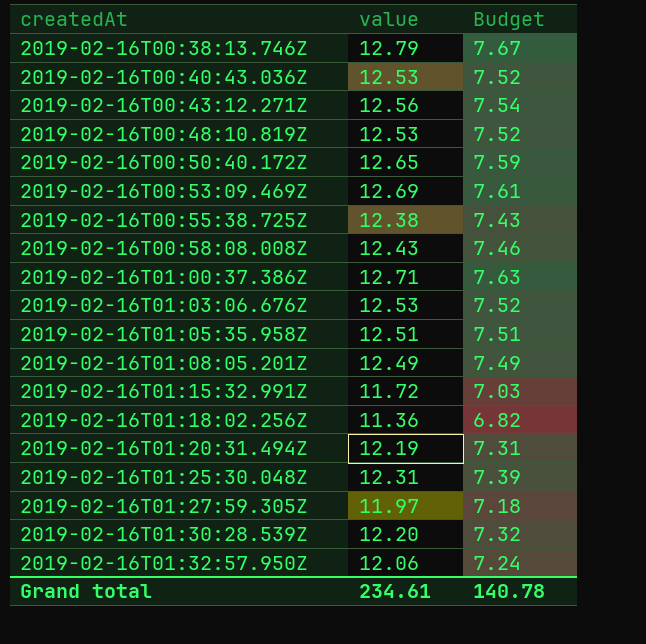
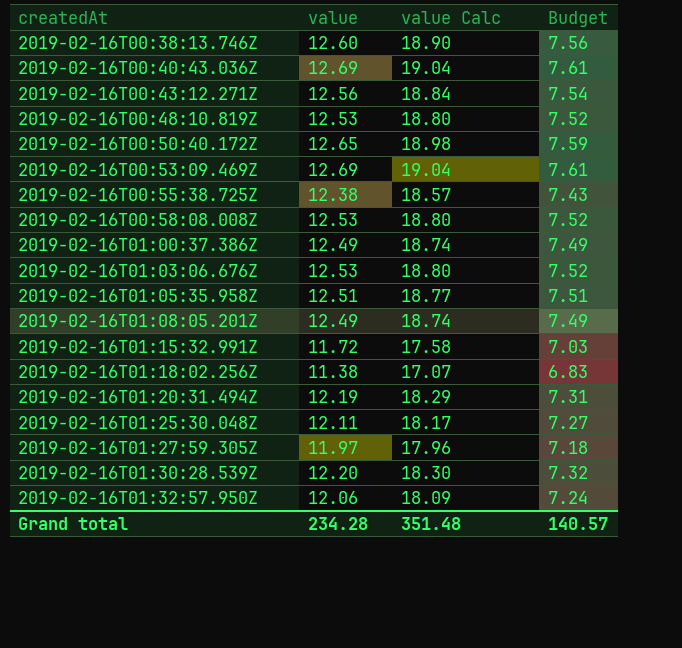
column value Calc | formula: none -> [value] * 1.5
2019-02-16T00:38:13.746Z | value: 12.79 -> 12.60
2019-02-16T00:38:13.746Z | Budget: 7.67 -> 7.56
2019-02-16T00:40:43.036Z | value: 12.53 -> 12.69
2019-02-16T00:40:43.036Z | Budget: 7.52 -> 7.61
2019-02-16T00:58:08.008Z | value: 12.43 -> 12.53
2019-02-16T00:58:08.008Z | Budget: 7.46 -> 7.52
2019-02-16T01:00:37.386Z | value: 12.71 -> 12.49
2019-02-16T01:00:37.386Z | Budget: 7.63 -> 7.49
2019-02-16T01:18:02.256Z | value: 11.36 -> 11.38
2019-02-16T01:18:02.256Z | Budget: 6.82 -> 6.83
2019-02-16T01:25:30.048Z | value: 12.31 -> 12.11
2019-02-16T01:25:30.048Z | Budget: 7.39 -> 7.27
Grand total | value: 234.61 -> 234.28
Grand total | Budget: 140.78 -> 140.57

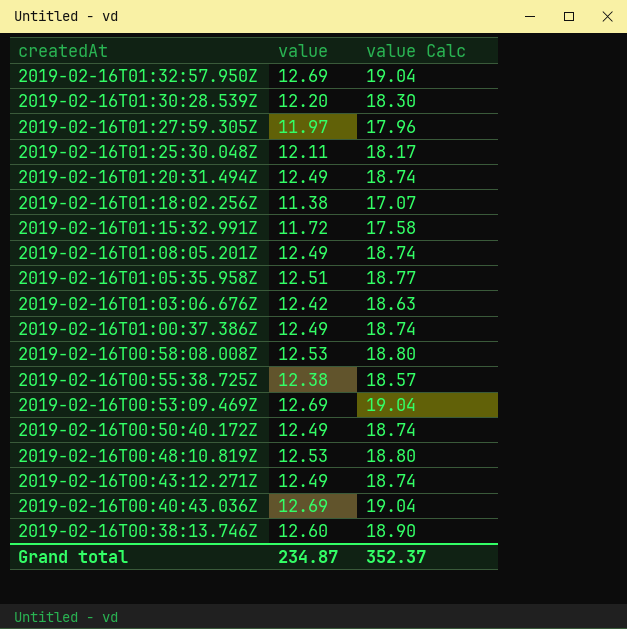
row order: createdAt ascending -> createdAt descending
column Budget | formula: [value] * 0.6 -> none
2019-02-16T01:32:57.950Z | value: 12.06 -> 12.69
2019-02-16T01:32:57.950Z | value Calc: 18.09 -> 19.04
2019-02-16T01:20:31.494Z | value: 12.19 -> 12.49
2019-02-16T01:20:31.494Z | value Calc: 18.29 -> 18.74
2019-02-16T01:03:06.676Z | value: 12.53 -> 12.42
2019-02-16T01:03:06.676Z | value Calc: 18.80 -> 18.63
2019-02-16T00:50:40.172Z | value: 12.65 -> 12.49
2019-02-16T00:50:40.172Z | value Calc: 18.98 -> 18.74
2019-02-16T00:43:12.271Z | value: 12.56 -> 12.49
2019-02-16T00:43:12.271Z | value Calc: 18.84 -> 18.74
Grand total | value: 234.28 -> 234.87
Grand total | value Calc: 351.48 -> 352.37

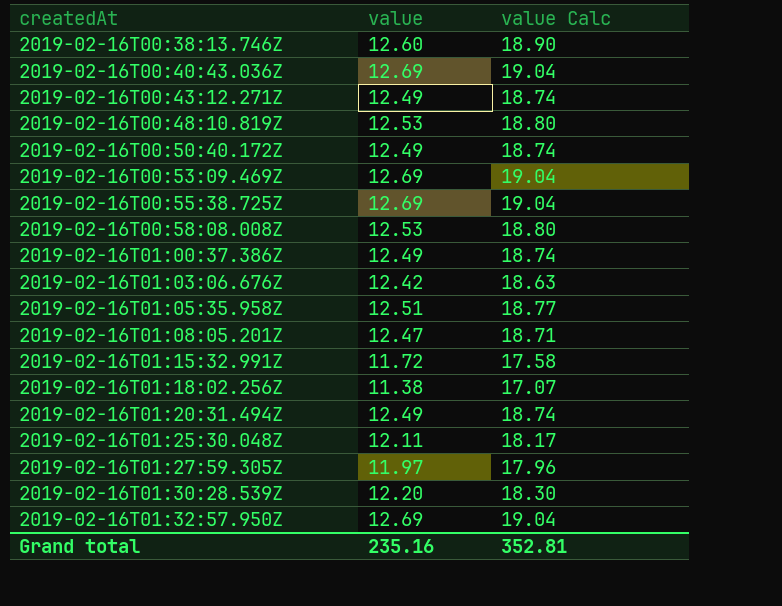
row order: createdAt descending -> createdAt ascending
2019-02-16T00:55:38.725Z | value: 12.38 -> 12.69
2019-02-16T00:55:38.725Z | value Calc: 18.57 -> 19.04
2019-02-16T01:08:05.201Z | value: 12.49 -> 12.47
2019-02-16T01:08:05.201Z | value Calc: 18.74 -> 18.71
Grand total | value: 234.87 -> 235.16
Grand total | value Calc: 352.37 -> 352.81

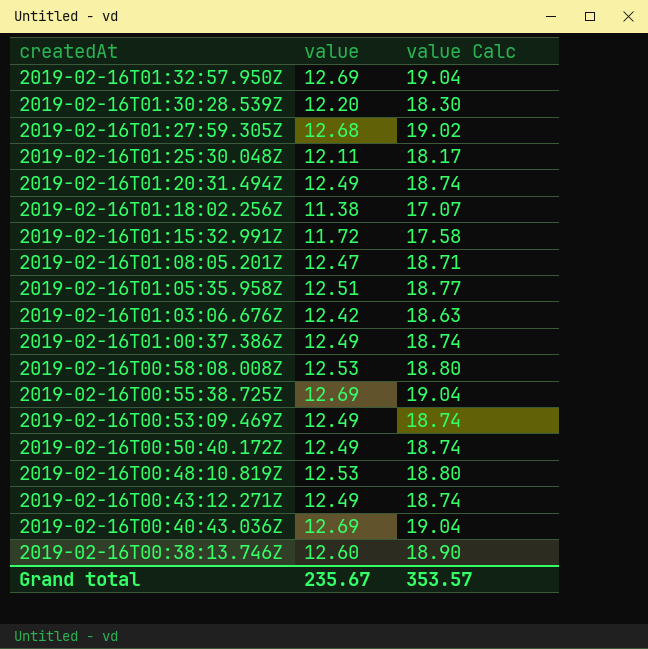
row order: createdAt ascending -> createdAt descending
2019-02-16T01:27:59.305Z | value: 11.97 -> 12.68
2019-02-16T01:27:59.305Z | value Calc: 17.96 -> 19.02
2019-02-16T00:53:09.469Z | value: 12.69 -> 12.49
2019-02-16T00:53:09.469Z | value Calc: 19.04 -> 18.74
Grand total | value: 235.16 -> 235.67
Grand total | value Calc: 352.81 -> 353.57

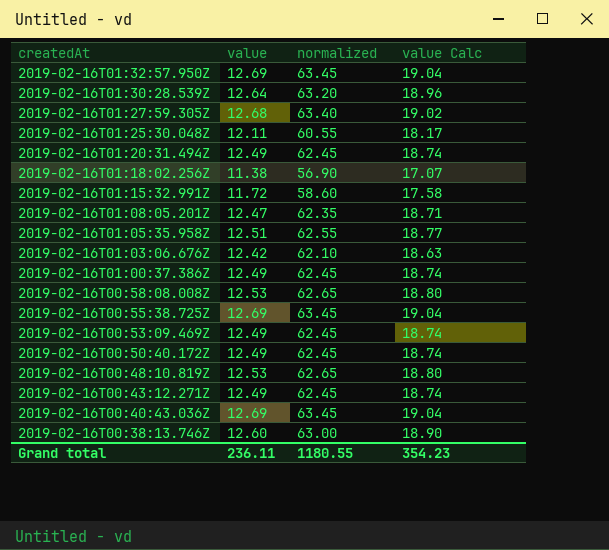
column normalized | formula: none -> [value] * 5
2019-02-16T01:30:28.539Z | value: 12.20 -> 12.64
2019-02-16T01:30:28.539Z | value Calc: 18.30 -> 18.96
Grand total | value: 235.67 -> 236.11
Grand total | value Calc: 353.57 -> 354.23

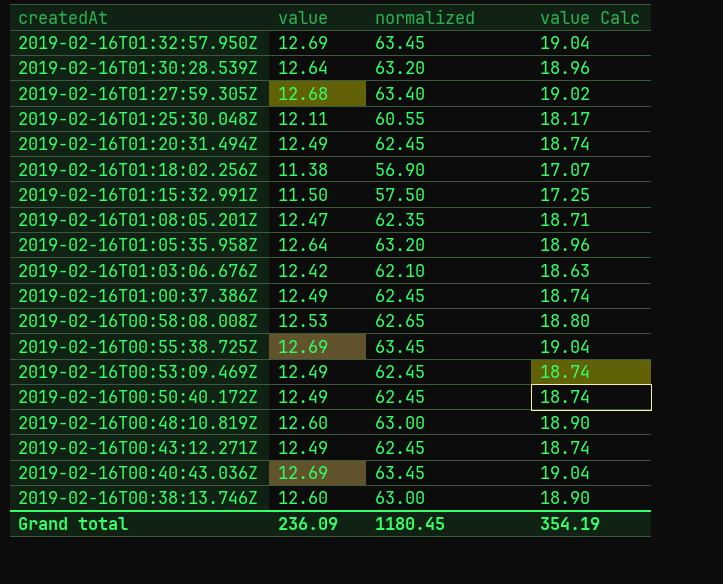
2019-02-16T01:15:32.991Z | value: 11.72 -> 11.50
2019-02-16T01:15:32.991Z | normalized: 58.60 -> 57.50
2019-02-16T01:15:32.991Z | value Calc: 17.58 -> 17.25
2019-02-16T01:05:35.958Z | value: 12.51 -> 12.64
2019-02-16T01:05:35.958Z | normalized: 62.55 -> 63.20
2019-02-16T01:05:35.958Z | value Calc: 18.77 -> 18.96
2019-02-16T00:48:10.819Z | value: 12.53 -> 12.60
2019-02-16T00:48:10.819Z | normalized: 62.65 -> 63.00
2019-02-16T00:48:10.819Z | value Calc: 18.80 -> 18.90
Grand total | value: 236.11 -> 236.09
Grand total | normalized: 1180.55 -> 1180.45
Grand total | value Calc: 354.23 -> 354.19

